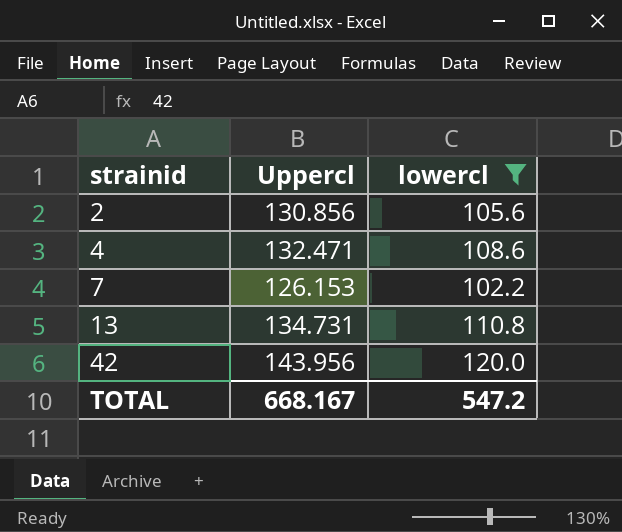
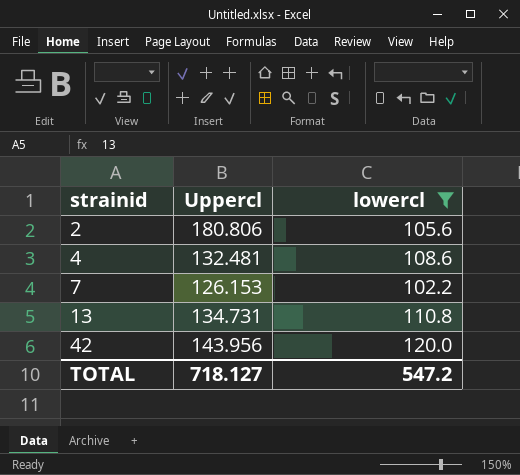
2 | Uppercl: 130.856 -> 180.806
4 | Uppercl: 132.471 -> 132.481
TOTAL | Uppercl: 668.167 -> 718.127

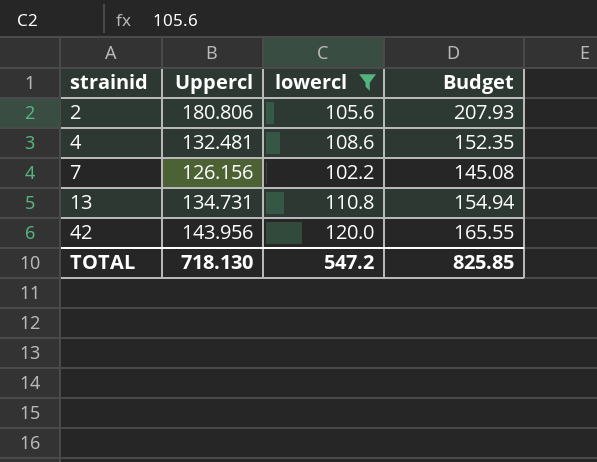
column Budget | formula: none -> [Uppercl] * 1.15
7 | Uppercl: 126.153 -> 126.156
TOTAL | Uppercl: 718.127 -> 718.130

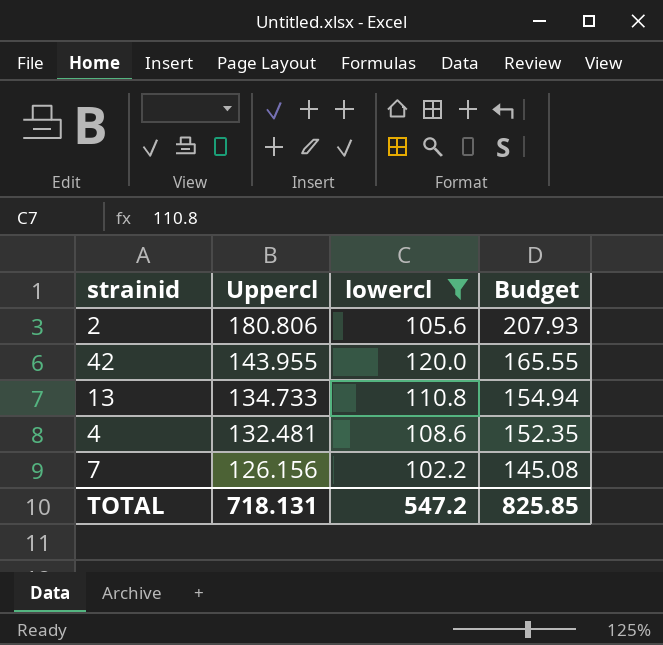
row order: strainid ascending -> Uppercl descending
42 | Uppercl: 143.956 -> 143.955
13 | Uppercl: 134.731 -> 134.733
TOTAL | Uppercl: 718.130 -> 718.131

